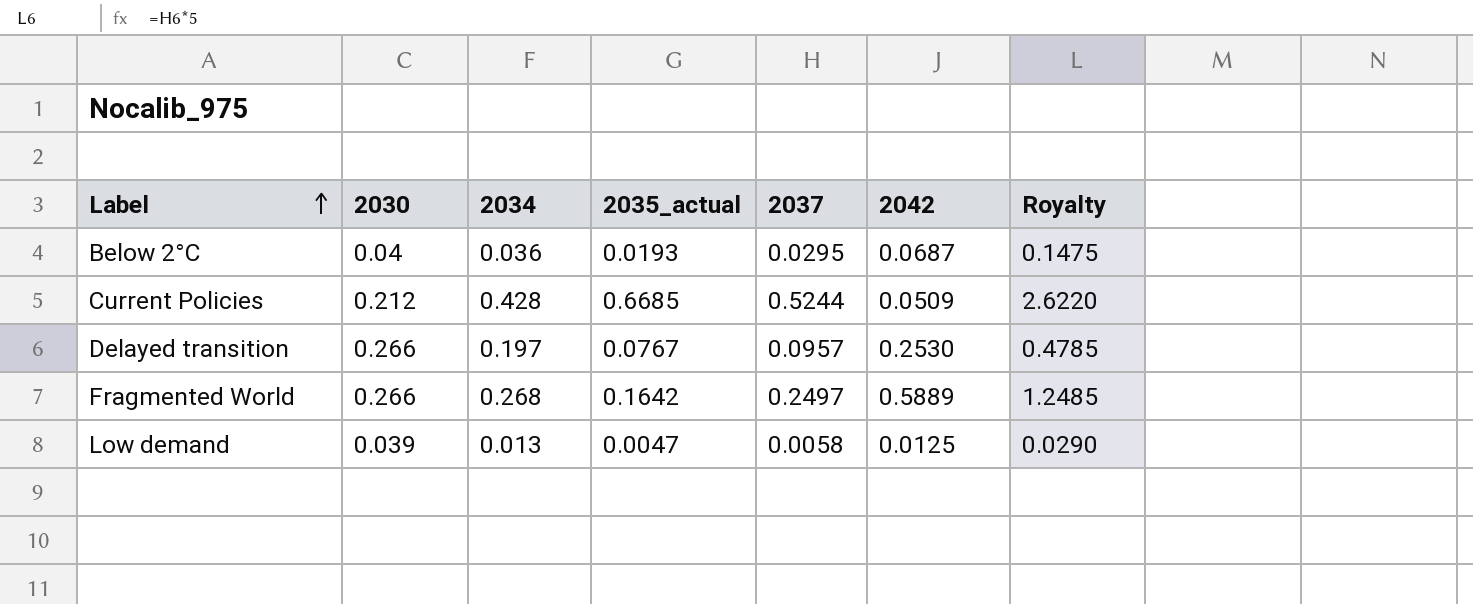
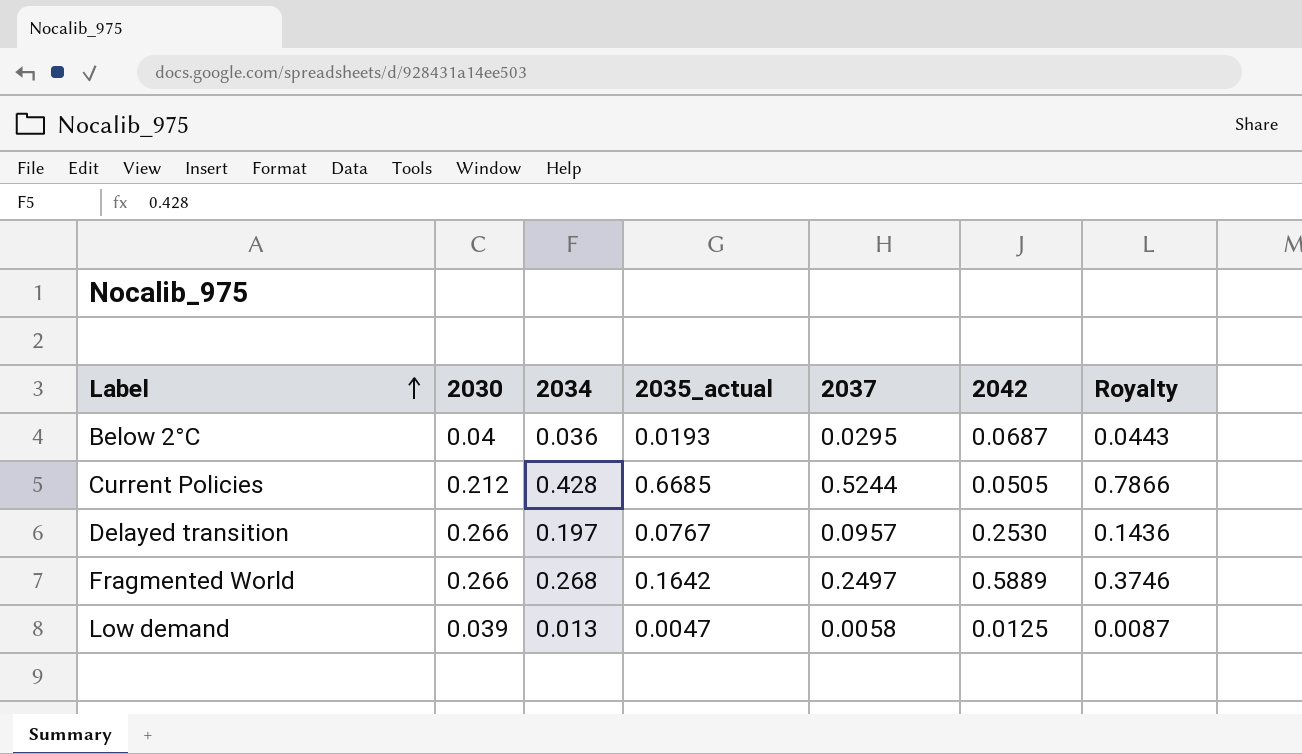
column Royalty | formula: [2037] * 5 -> [2037] * 1.5
Current Policies | 2042: 0.0509 -> 0.0505

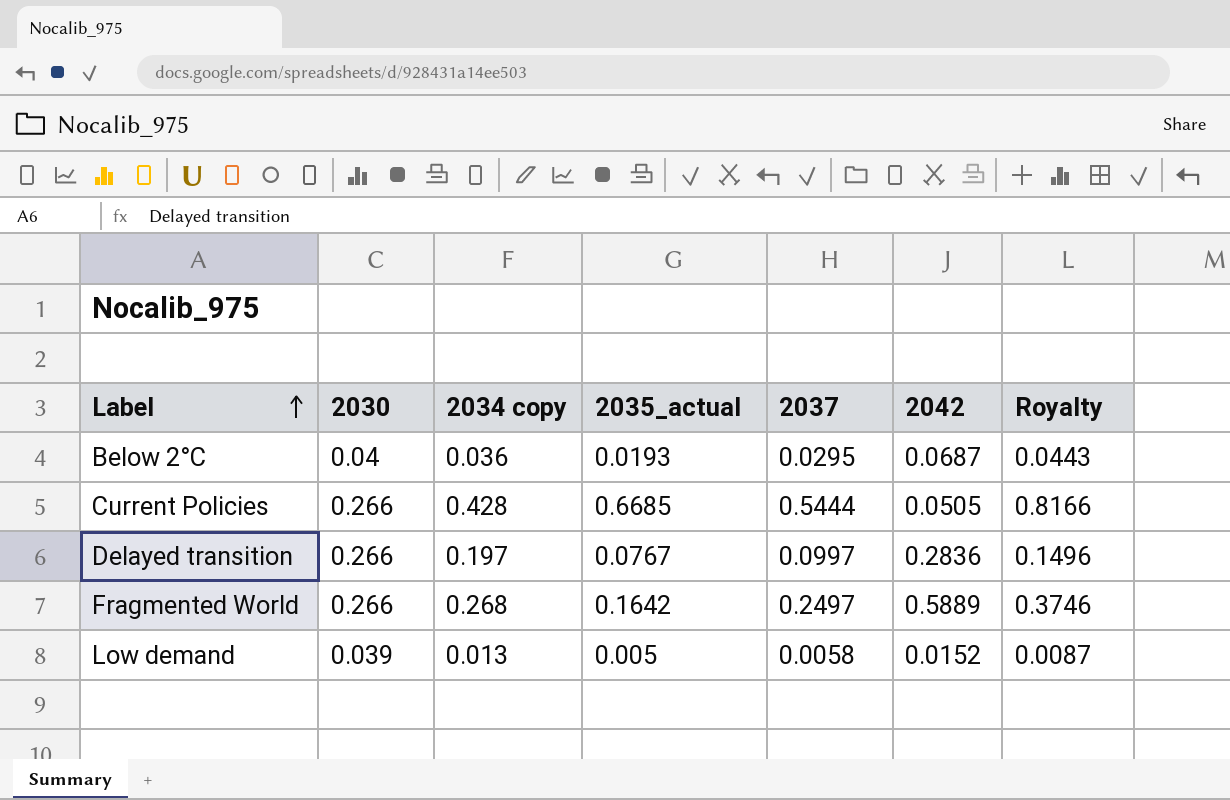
column name: 2034 -> 2034 copy
Current Policies | 2030: 0.212 -> 0.266
Current Policies | 2037: 0.5244 -> 0.5444
Current Policies | Royalty: 0.7866 -> 0.8166
Delayed transition | 2037: 0.0957 -> 0.0997
Delayed transition | 2042: 0.2530 -> 0.2836
Delayed transition | Royalty: 0.1436 -> 0.1496
Low demand | 2035_actual: 0.0047 -> 0.005
Low demand | 2042: 0.0125 -> 0.0152

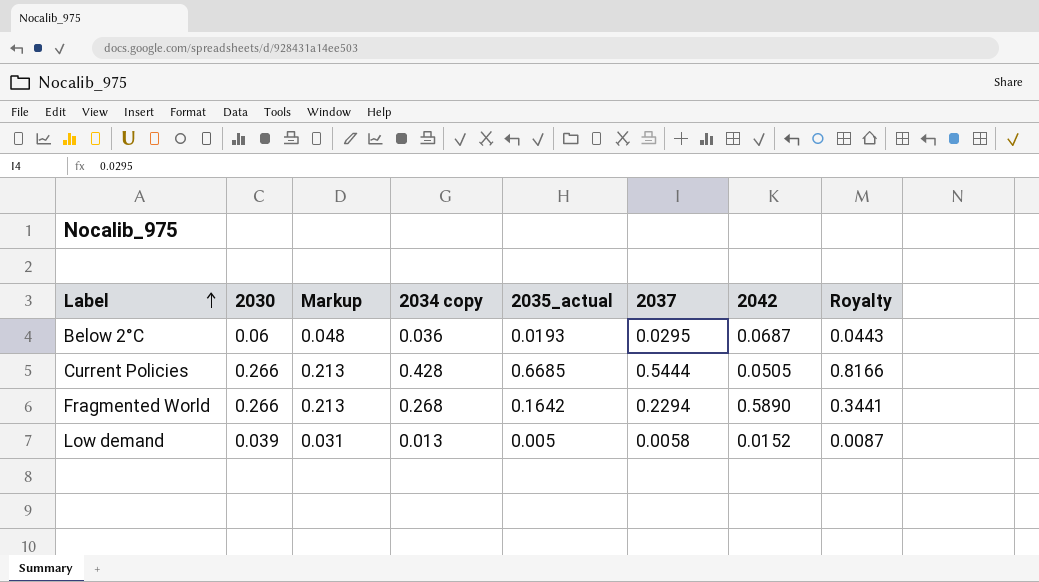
column Markup | formula: none -> [2030] * 0.8
row Delayed transition: 0.266 | 0.197 | 0.0767 | 0.0997 | 0.2836 | 0.1496 -> none
Below 2°C | 2030: 0.04 -> 0.06
Fragmented World | 2037: 0.2497 -> 0.2294
Fragmented World | 2042: 0.5889 -> 0.5890
Fragmented World | Royalty: 0.3746 -> 0.3441

